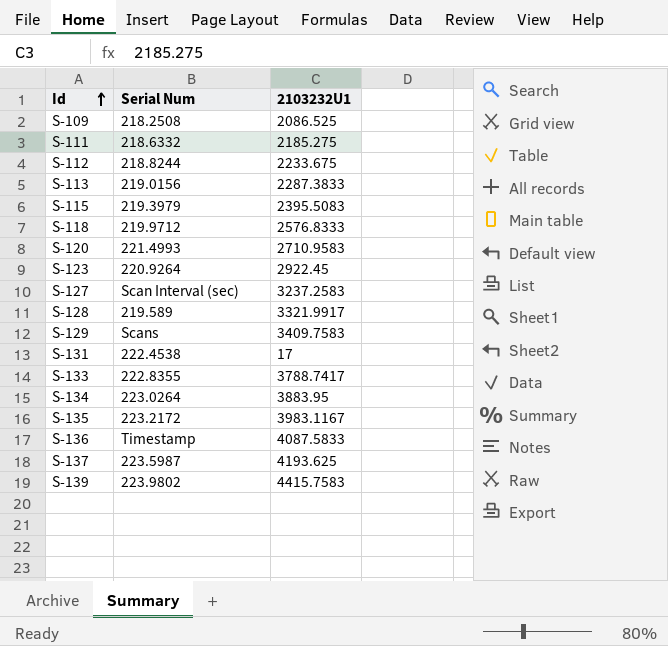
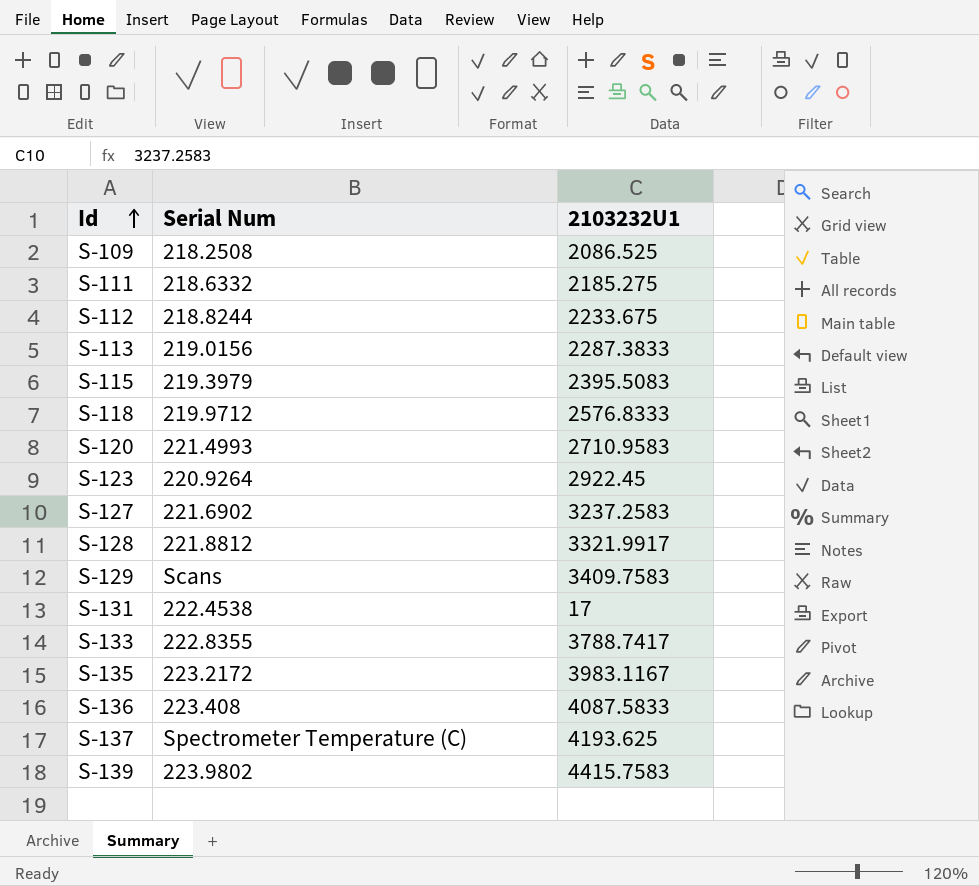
row S-134: 223.0264 | 3883.95 -> none
S-127 | Serial Num: Scan Interval (sec) -> 221.6902
S-128 | Serial Num: 219.589 -> 221.8812
S-136 | Serial Num: Timestamp -> 223.408
S-137 | Serial Num: 223.5987 -> Spectrometer Temperature (C)

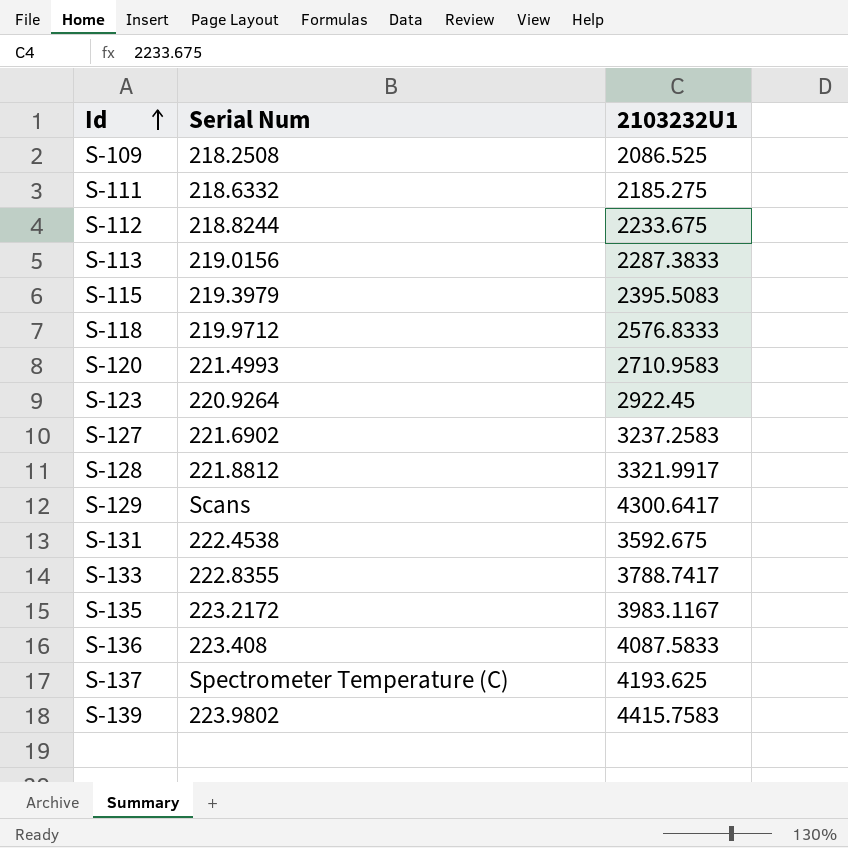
S-129 | 2103232U1: 3409.7583 -> 4300.6417
S-131 | 2103232U1: 17 -> 3592.675

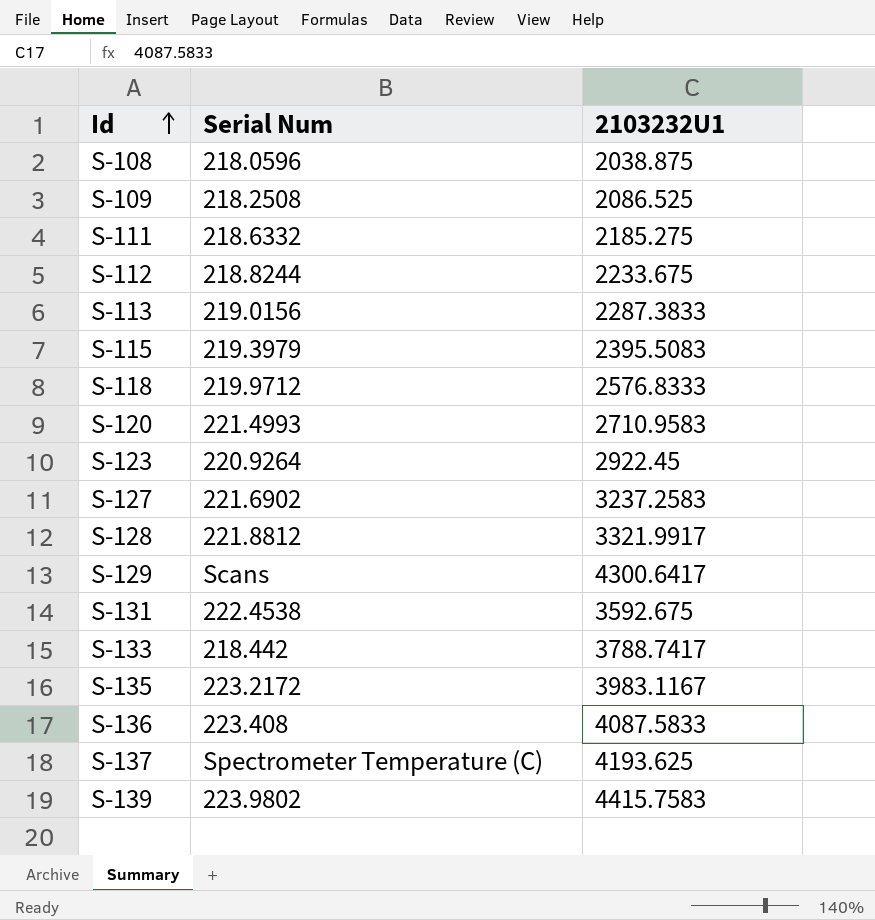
row S-108: none -> 218.0596 | 2038.875
S-133 | Serial Num: 222.8355 -> 218.442

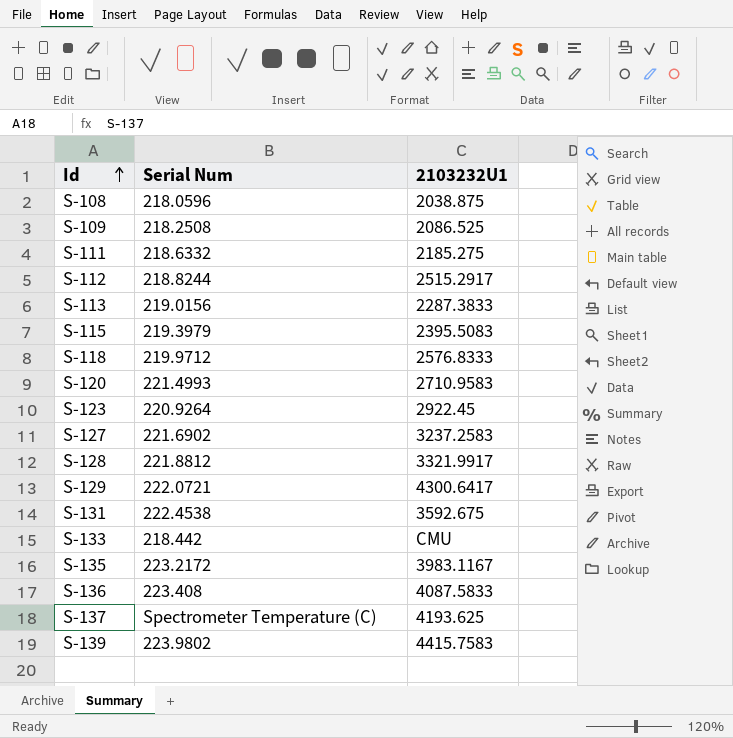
S-112 | 2103232U1: 2233.675 -> 2515.2917
S-129 | Serial Num: Scans -> 222.0721
S-133 | 2103232U1: 3788.7417 -> CMU

